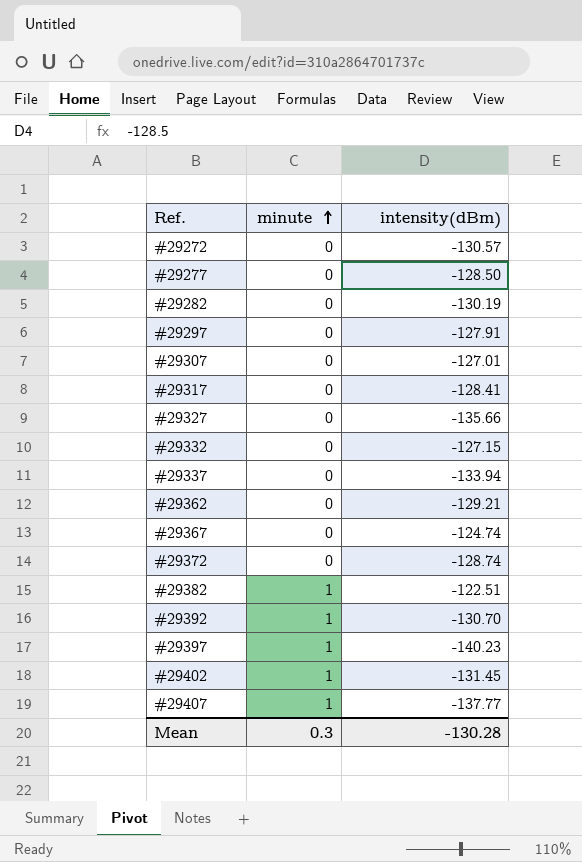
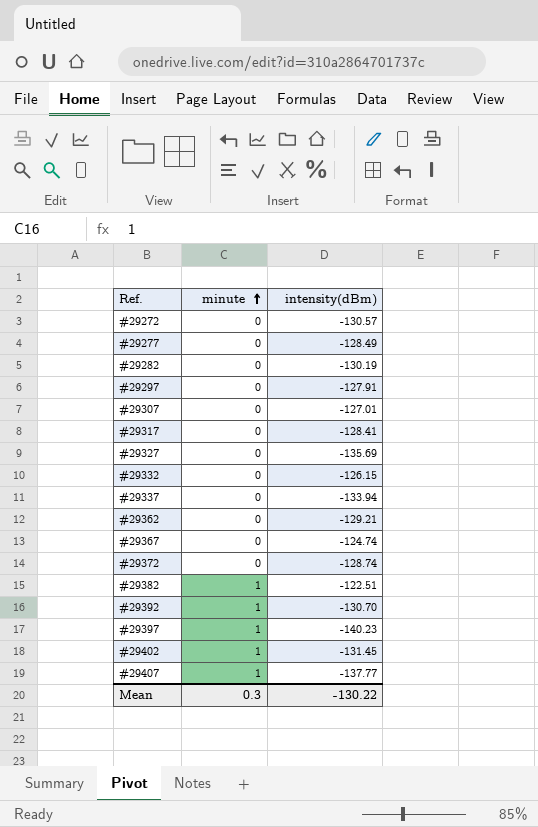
#29277 | intensity(dBm): -128.50 -> -128.49
#29327 | intensity(dBm): -135.66 -> -135.69
#29332 | intensity(dBm): -127.15 -> -126.15
Mean | intensity(dBm): -130.28 -> -130.22

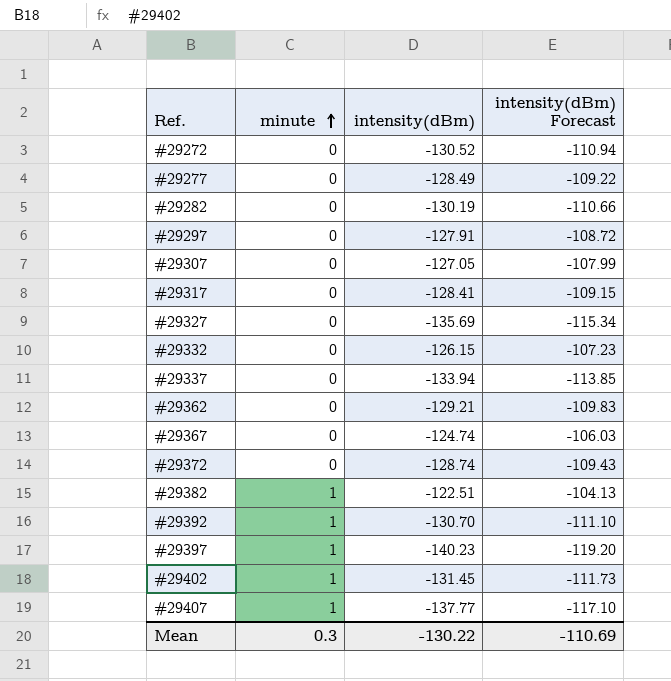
column intensity(dBm) Forecast | formula: none -> [intensity(dBm)] * 0.85
#29272 | intensity(dBm): -130.57 -> -130.52
#29307 | intensity(dBm): -127.01 -> -127.05

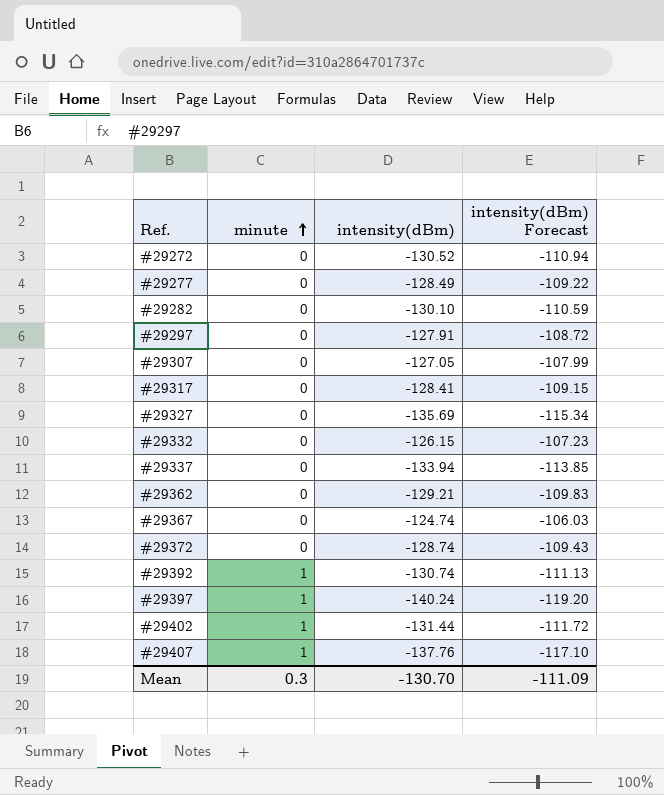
row #29382: 1 | -122.51 | -104.13 -> none
#29282 | intensity(dBm): -130.19 -> -130.10
#29282 | intensity(dBm) Forecast: -110.66 -> -110.59
#29392 | intensity(dBm): -130.70 -> -130.74
#29392 | intensity(dBm) Forecast: -111.10 -> -111.13
#29397 | intensity(dBm): -140.23 -> -140.24
#29402 | intensity(dBm): -131.45 -> -131.44
#29402 | intensity(dBm) Forecast: -111.73 -> -111.72
#29407 | intensity(dBm): -137.77 -> -137.76
Mean | intensity(dBm): -130.22 -> -130.70
Mean | intensity(dBm) Forecast: -110.69 -> -111.09

